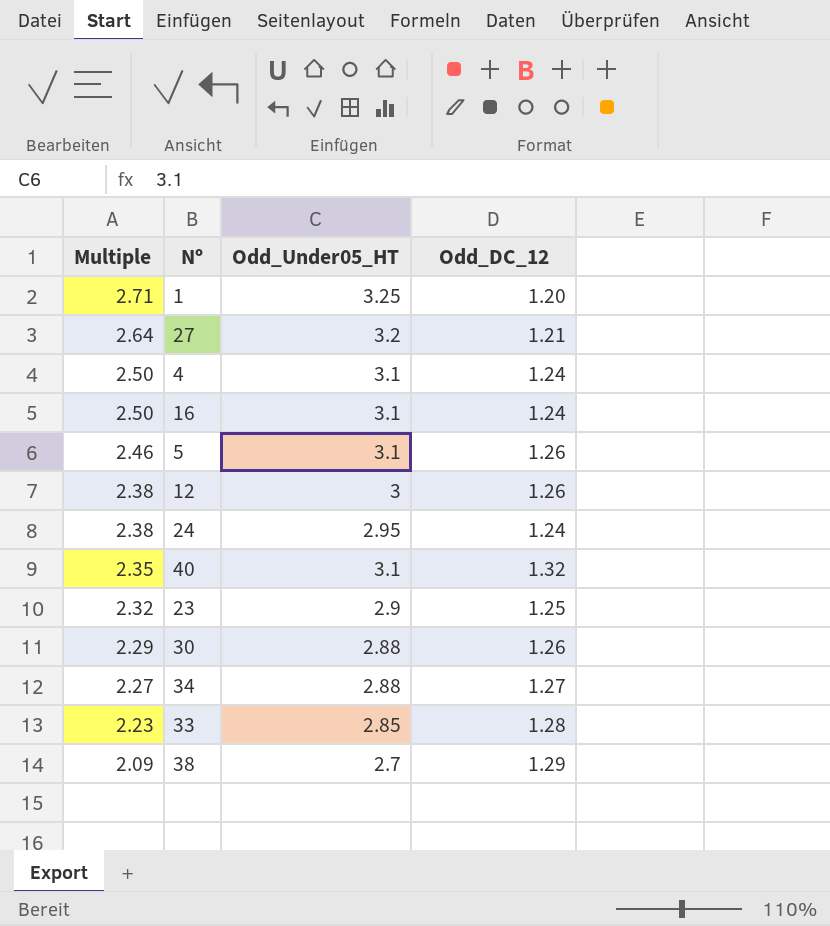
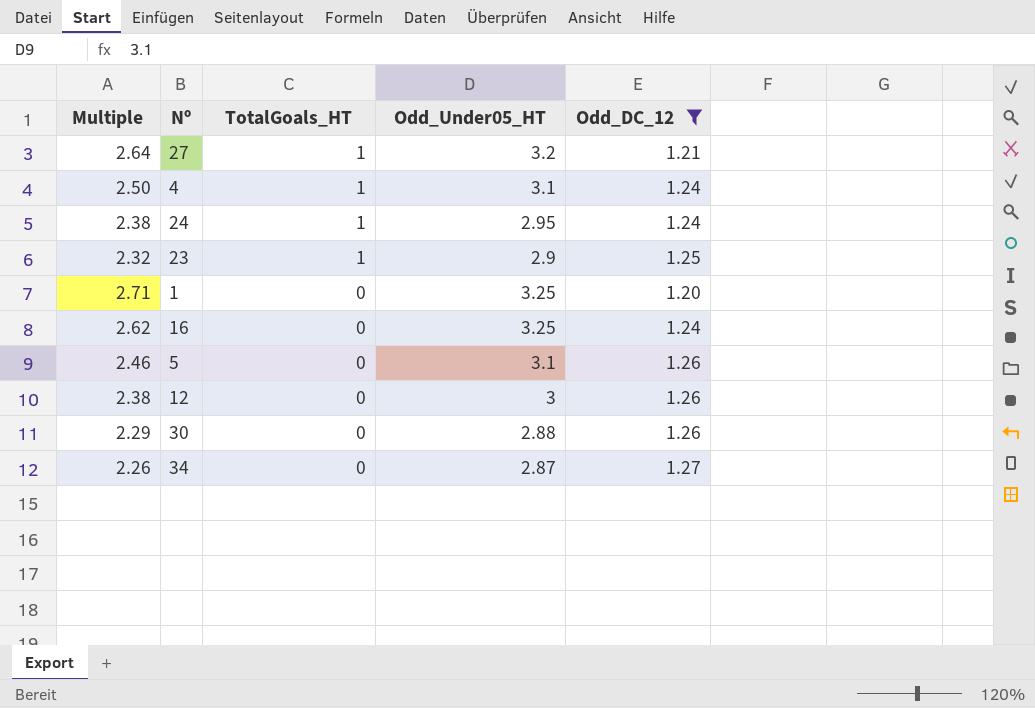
filter: none -> Odd_DC_12 <= 1.27
row order: Multiple descending -> TotalGoals_HT descending
column TotalGoals_HT | position: none -> 3
16 | Multiple: 2.50 -> 2.62
16 | Odd_Under05_HT: 3.1 -> 3.25
34 | Multiple: 2.27 -> 2.26
34 | Odd_Under05_HT: 2.88 -> 2.87

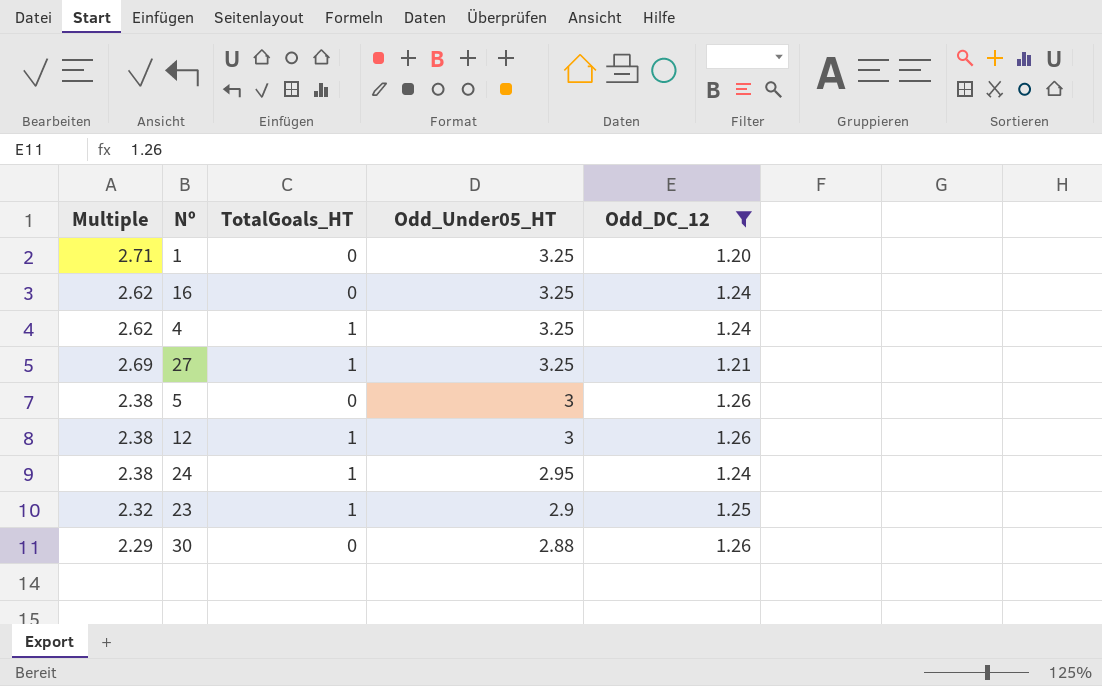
row order: TotalGoals_HT descending -> Odd_Under05_HT descending
row 34: 2.26 | 0 | 2.87 | 1.27 -> none
4 | Multiple: 2.50 -> 2.62
4 | Odd_Under05_HT: 3.1 -> 3.25
27 | Multiple: 2.64 -> 2.69
27 | Odd_Under05_HT: 3.2 -> 3.25
5 | Multiple: 2.46 -> 2.38
5 | Odd_Under05_HT: 3.1 -> 3
12 | TotalGoals_HT: 0 -> 1

